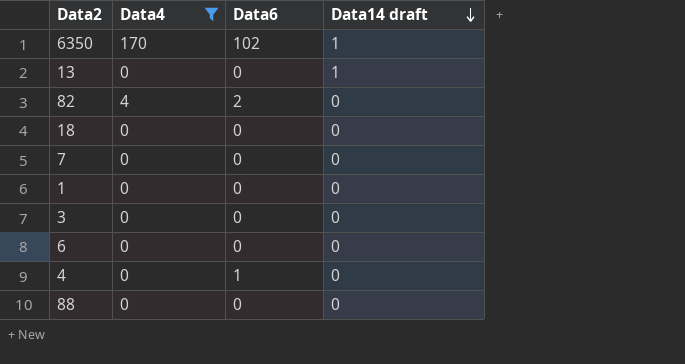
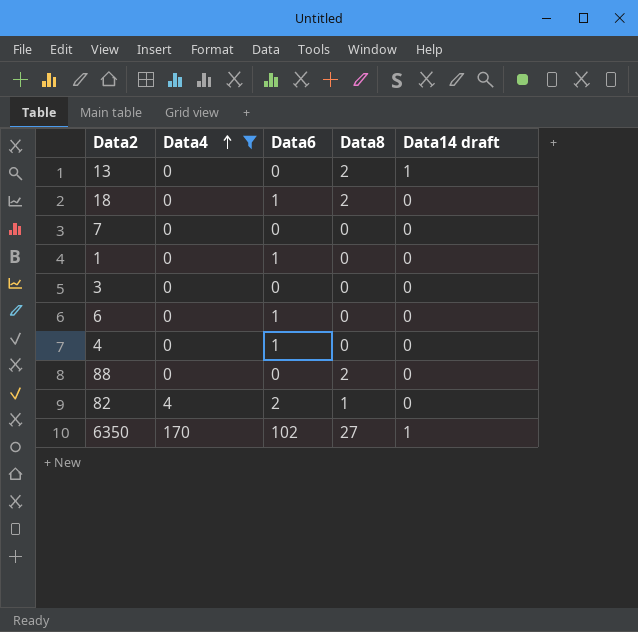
row order: Data14 draft descending -> Data4 ascending
column Data8 | position: none -> 4
18 | Data6: 0 -> 1
1 | Data6: 0 -> 1
6 | Data6: 0 -> 1

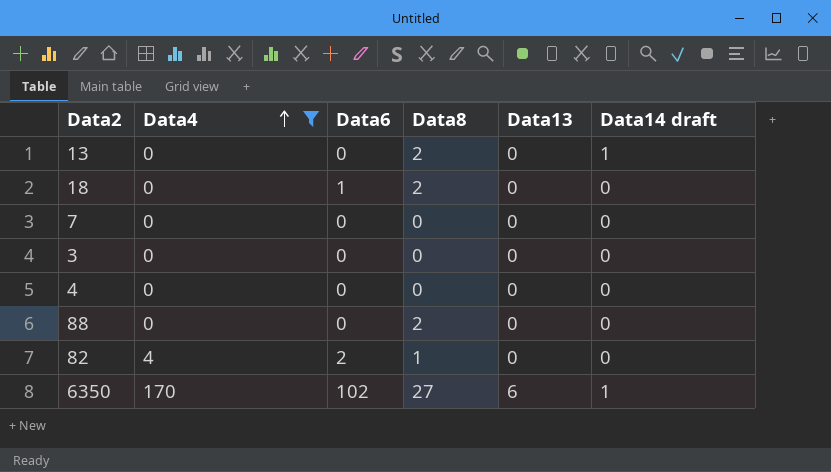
column Data13 | position: none -> 5
row 1: 0 | 1 | 0 | 0 -> none
row 6: 0 | 1 | 0 | 0 -> none
4 | Data6: 1 -> 0

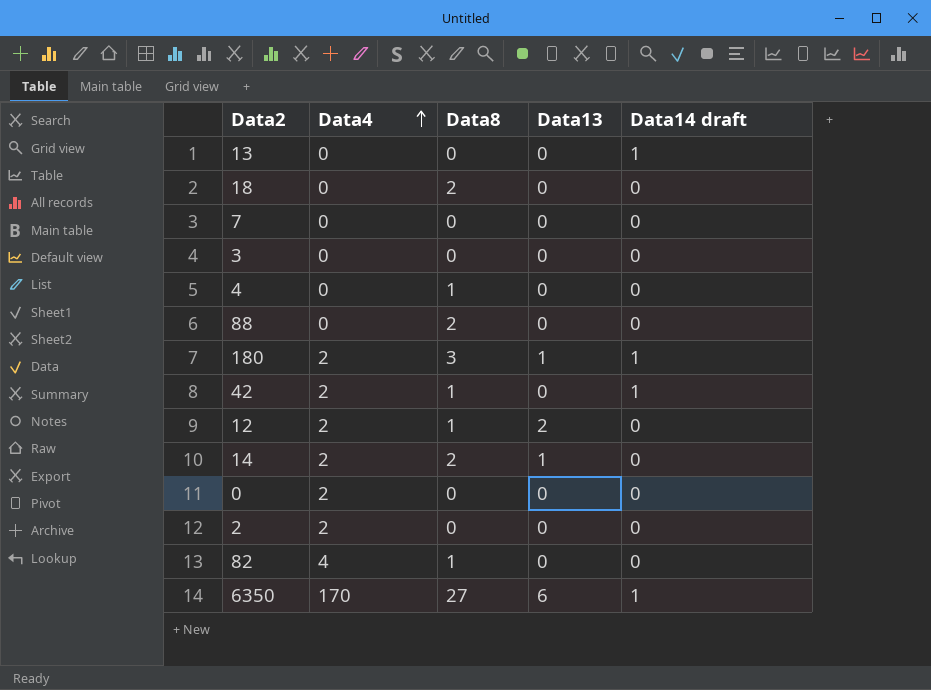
filter: Data4 != 2 -> none
column Data6 | position: 3 -> none
13 | Data8: 2 -> 0
4 | Data8: 0 -> 1

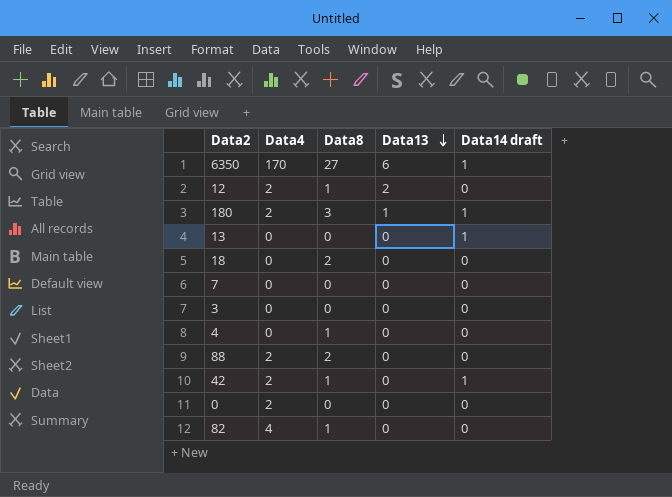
row order: Data4 ascending -> Data13 descending
row 14: 2 | 2 | 1 | 0 -> none
row 2: 2 | 0 | 0 | 0 -> none
88 | Data4: 0 -> 2

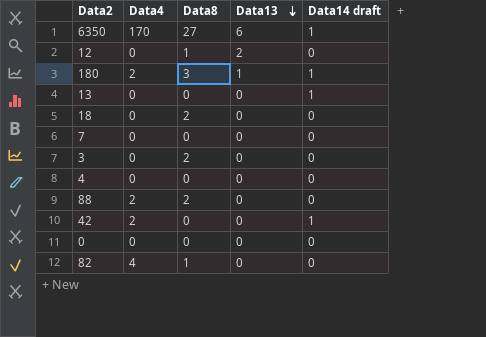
12 | Data4: 2 -> 0
3 | Data8: 0 -> 2
4 | Data8: 1 -> 0
42 | Data8: 1 -> 0
0 | Data4: 2 -> 0

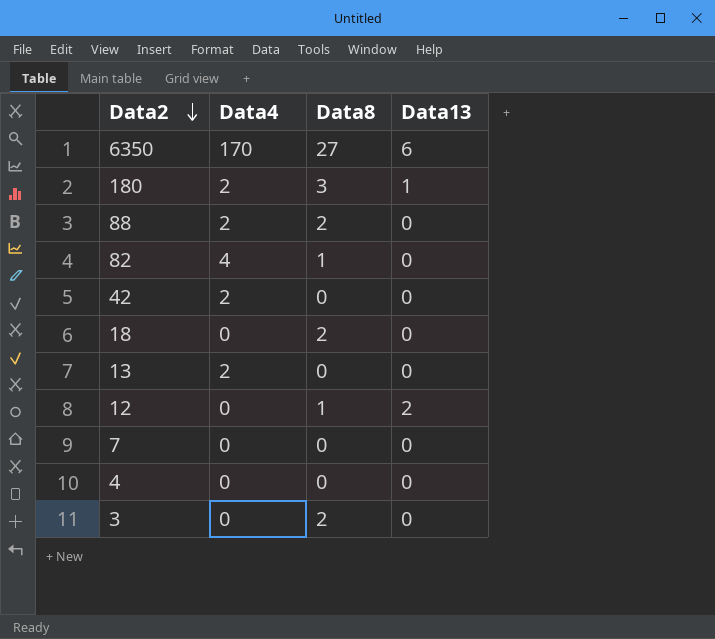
row order: Data13 descending -> Data2 descending
column Data14 draft | position: 5 -> none
row 0: 0 | 0 | 0 | 0 -> none
13 | Data4: 0 -> 2

